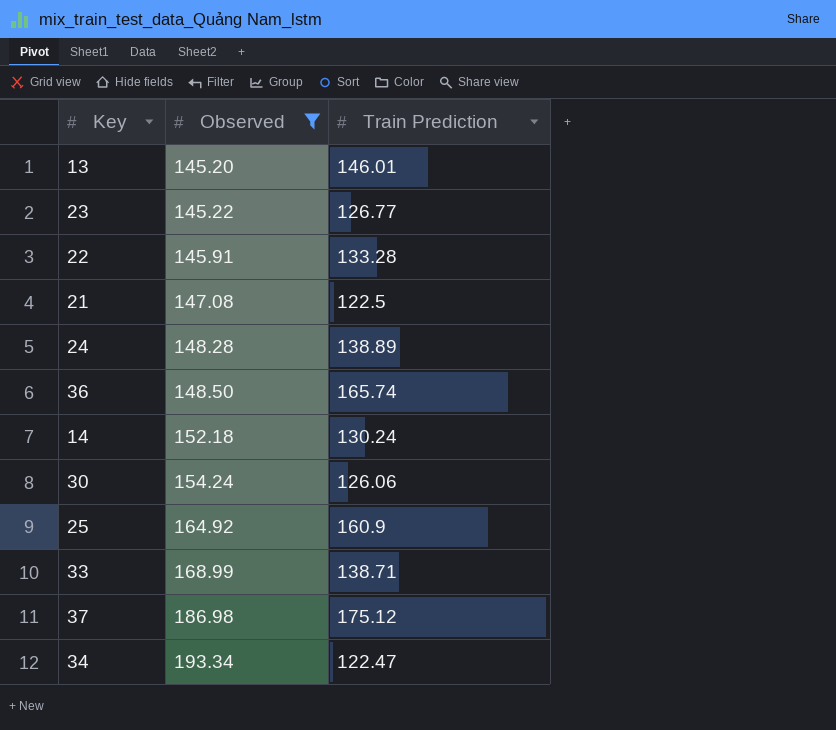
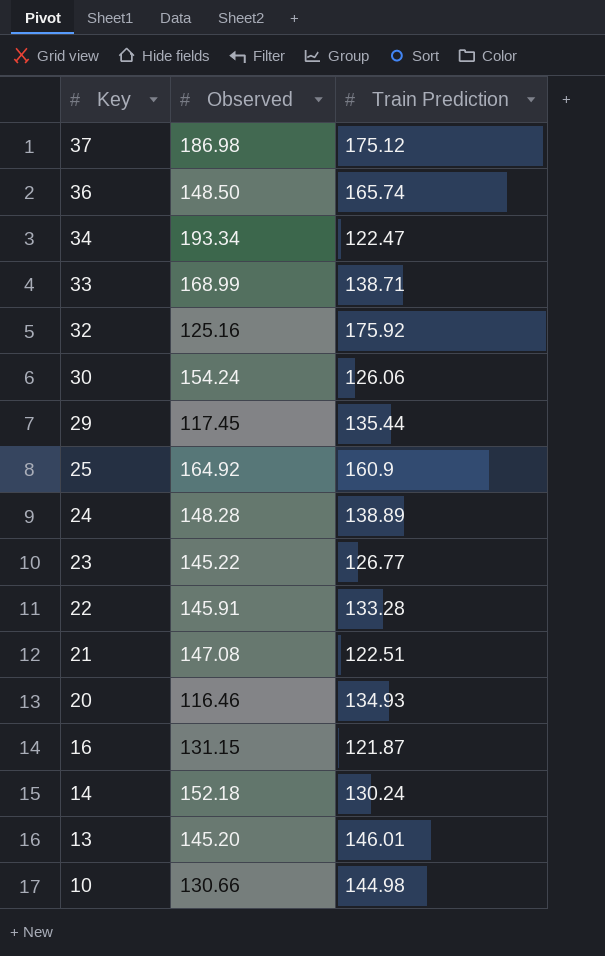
filter: Observed >= 145.20 -> none
row order: Observed ascending -> Key descending
21 | Train Prediction: 122.5 -> 122.51

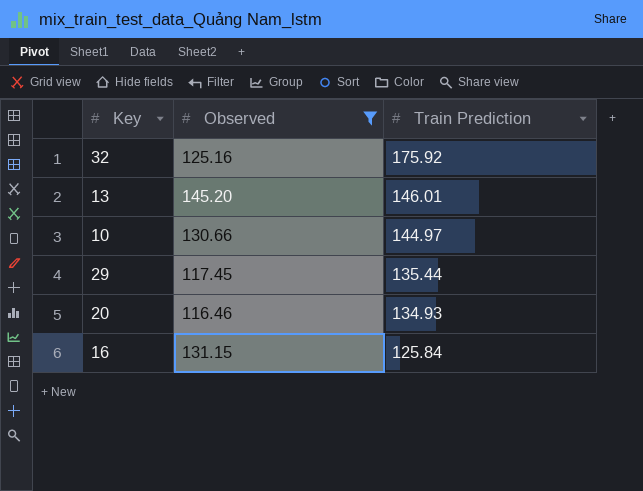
filter: none -> Observed <= 145.20
row order: Key descending -> Train Prediction descending
10 | Train Prediction: 144.98 -> 144.97
16 | Train Prediction: 121.87 -> 125.84

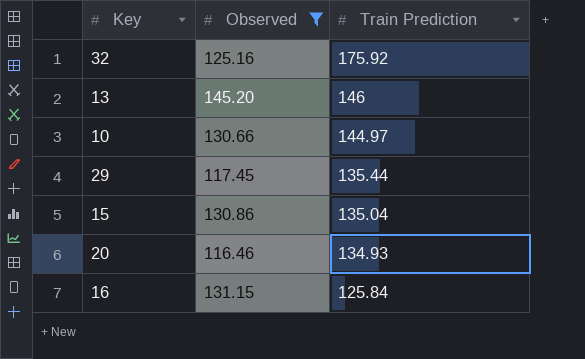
13 | Train Prediction: 146.01 -> 146
row 15: none -> 130.86 | 135.04

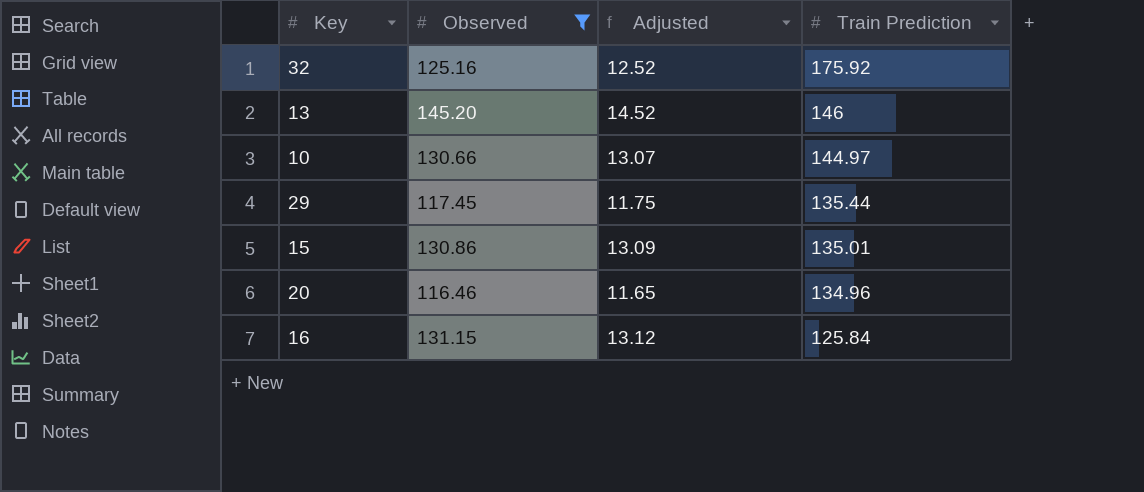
column Adjusted | formula: none -> [Observed] * 0.1
15 | Train Prediction: 135.04 -> 135.01
20 | Train Prediction: 134.93 -> 134.96

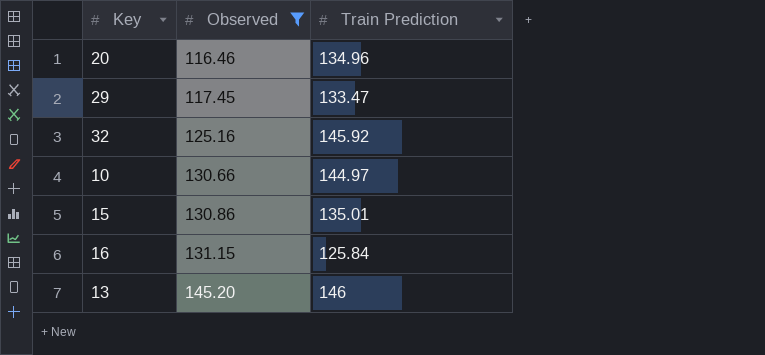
row order: Train Prediction descending -> Observed ascending
column Adjusted | formula: [Observed] * 0.1 -> none
29 | Train Prediction: 135.44 -> 133.47
32 | Train Prediction: 175.92 -> 145.92

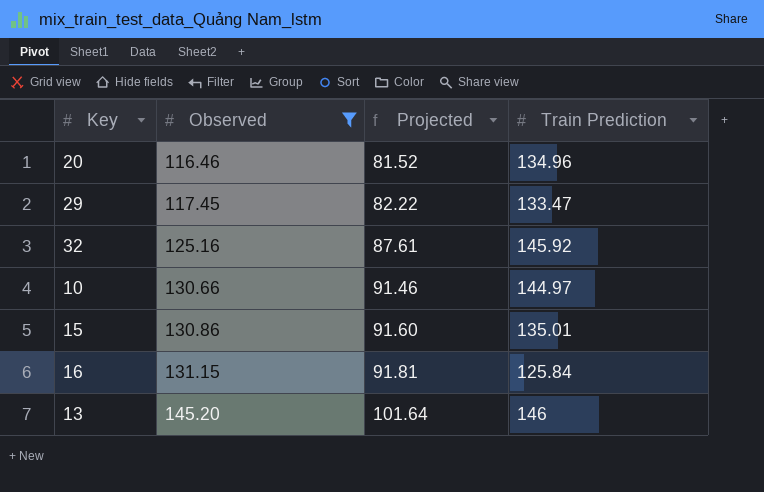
column Projected | formula: none -> [Observed] * 0.7

